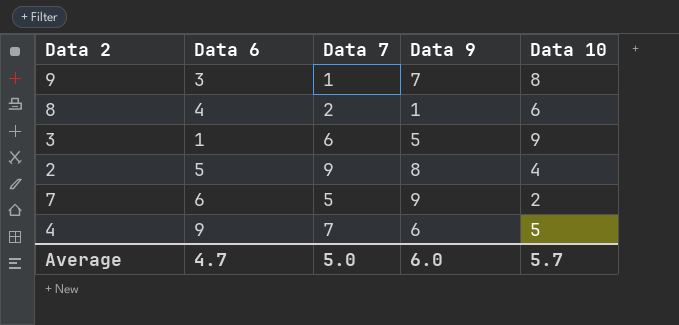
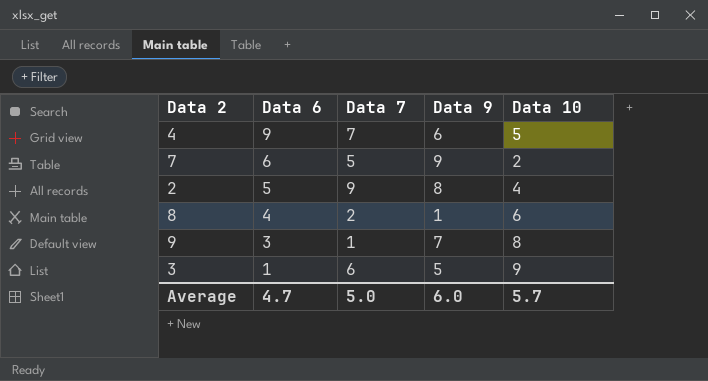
row order: none -> Data 6 descending

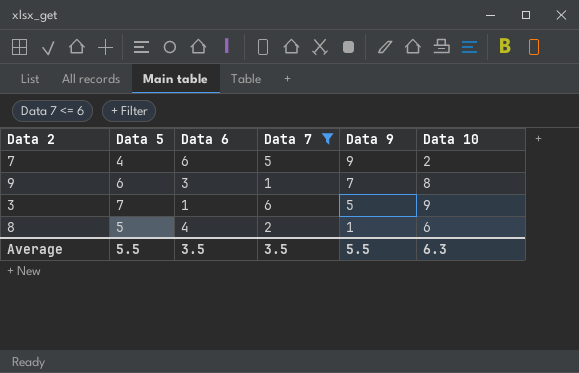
filter: none -> Data 7 <= 6
row order: Data 6 descending -> Data 9 descending
column Data 5 | position: none -> 2
Average | Data 6: 4.7 -> 3.5
Average | Data 7: 5.0 -> 3.5
Average | Data 9: 6.0 -> 5.5
Average | Data 10: 5.7 -> 6.3

